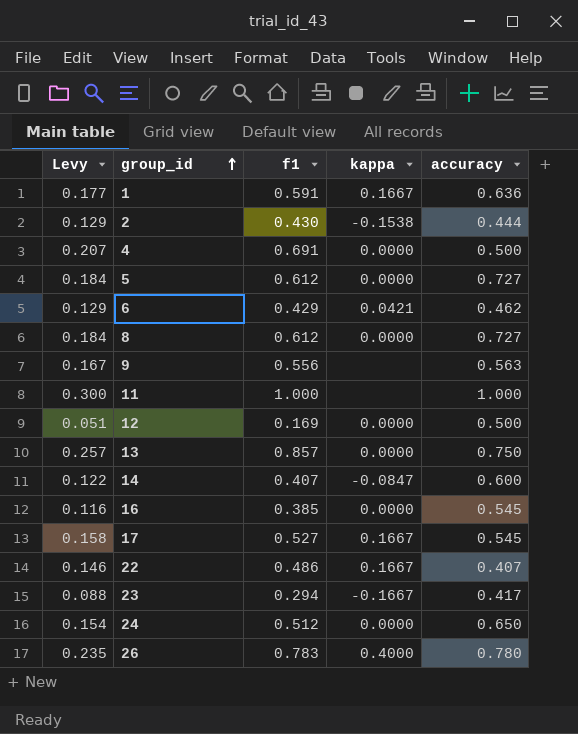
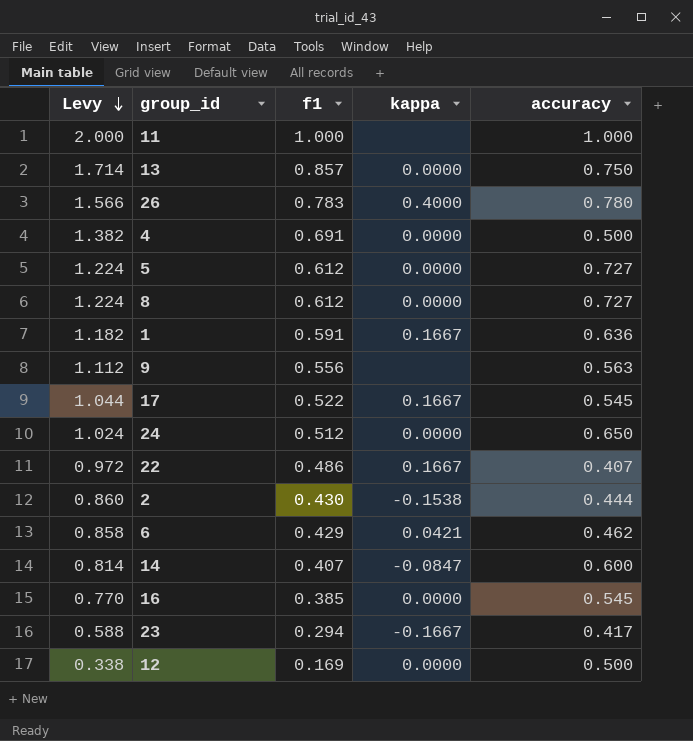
row order: group_id ascending -> Levy descending
column Levy | formula: [f1] * 0.3 -> [f1] * 2
17 | f1: 0.527 -> 0.522

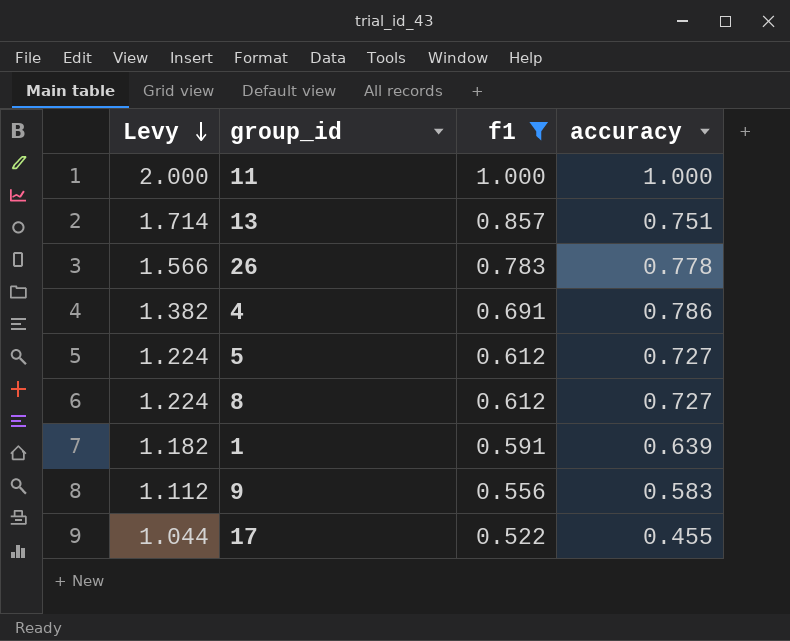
filter: none -> f1 >= 0.522
column kappa | position: 4 -> none
13 | accuracy: 0.750 -> 0.751
26 | accuracy: 0.780 -> 0.778
4 | accuracy: 0.500 -> 0.786
1 | accuracy: 0.636 -> 0.639
9 | accuracy: 0.563 -> 0.583
17 | accuracy: 0.545 -> 0.455

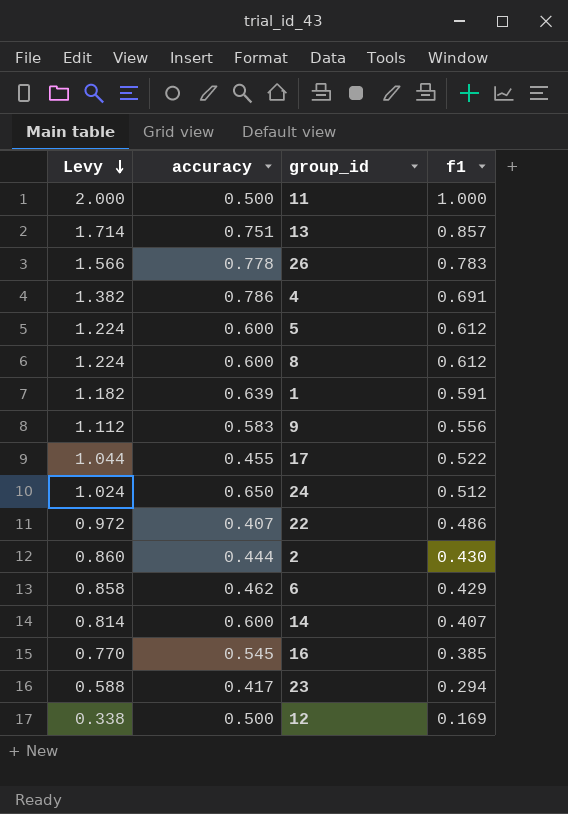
filter: f1 >= 0.522 -> none
column accuracy | position: 4 -> 2
11 | accuracy: 1.000 -> 0.500
5 | accuracy: 0.727 -> 0.600
8 | accuracy: 0.727 -> 0.600

